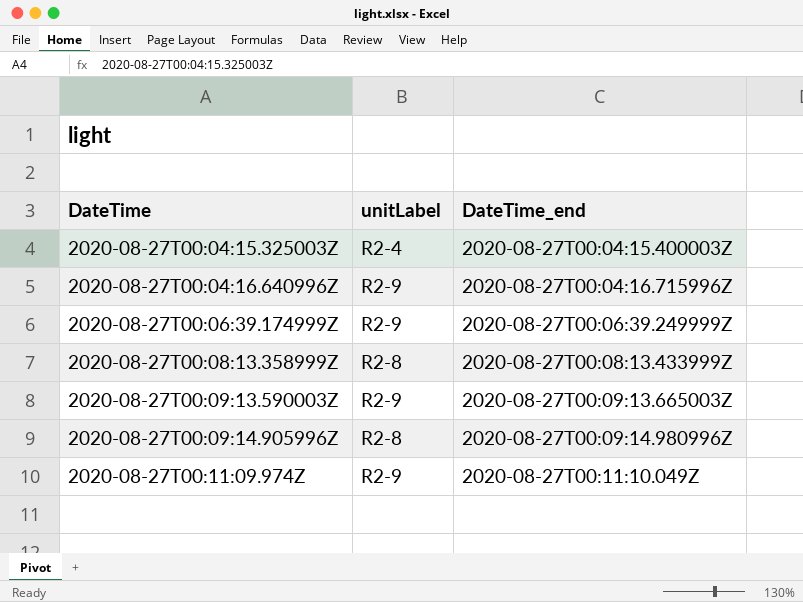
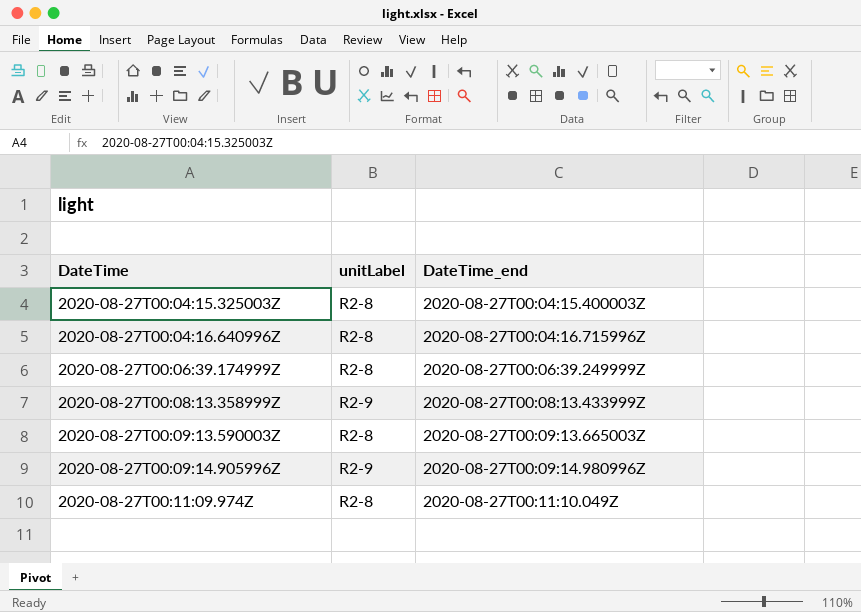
2020-08-27T00:04:15.325003Z | unitLabel: R2-4 -> R2-8
2020-08-27T00:04:16.640996Z | unitLabel: R2-9 -> R2-8
2020-08-27T00:06:39.174999Z | unitLabel: R2-9 -> R2-8
2020-08-27T00:08:13.358999Z | unitLabel: R2-8 -> R2-9
2020-08-27T00:09:13.590003Z | unitLabel: R2-9 -> R2-8
2020-08-27T00:09:14.905996Z | unitLabel: R2-8 -> R2-9
2020-08-27T00:11:09.974Z | unitLabel: R2-9 -> R2-8

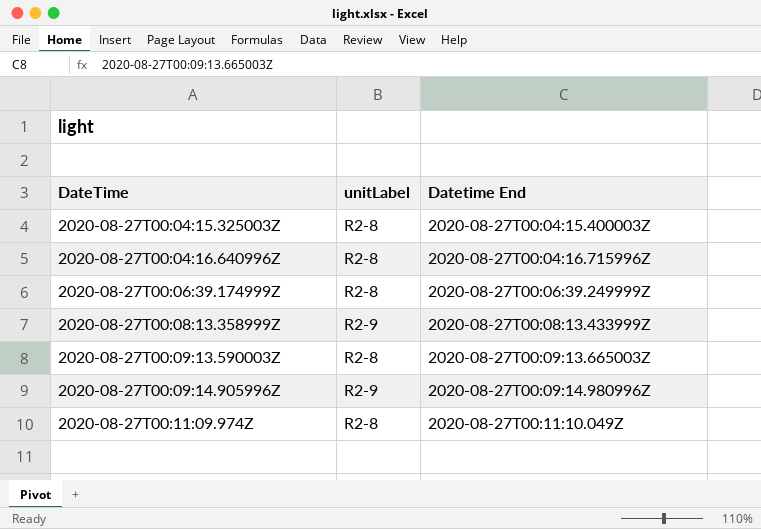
column name: DateTime_end -> Datetime End

